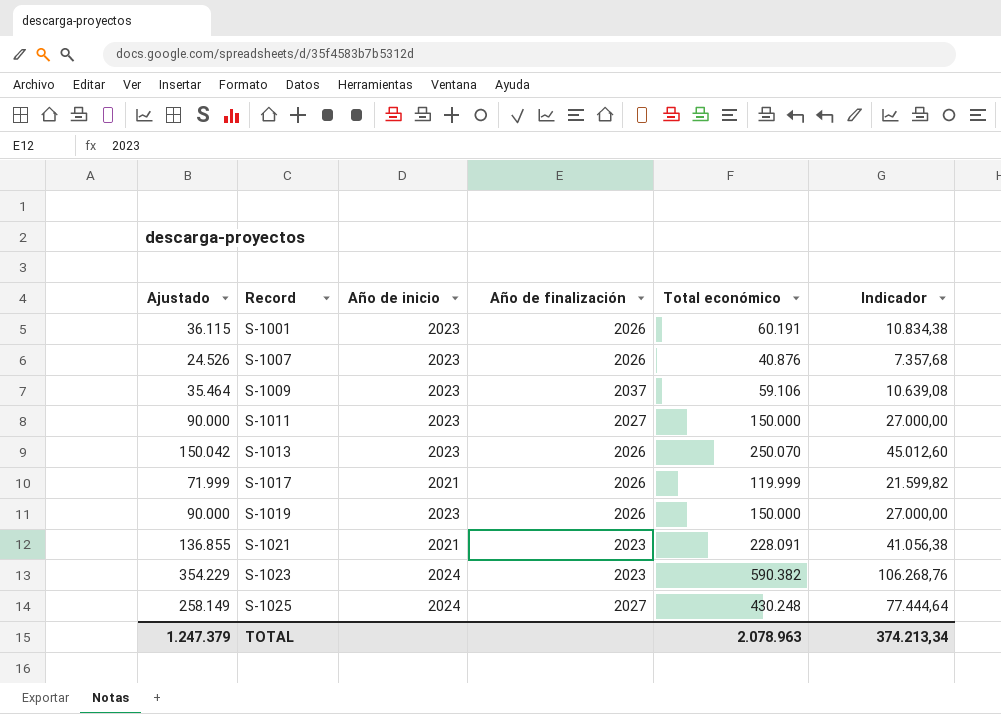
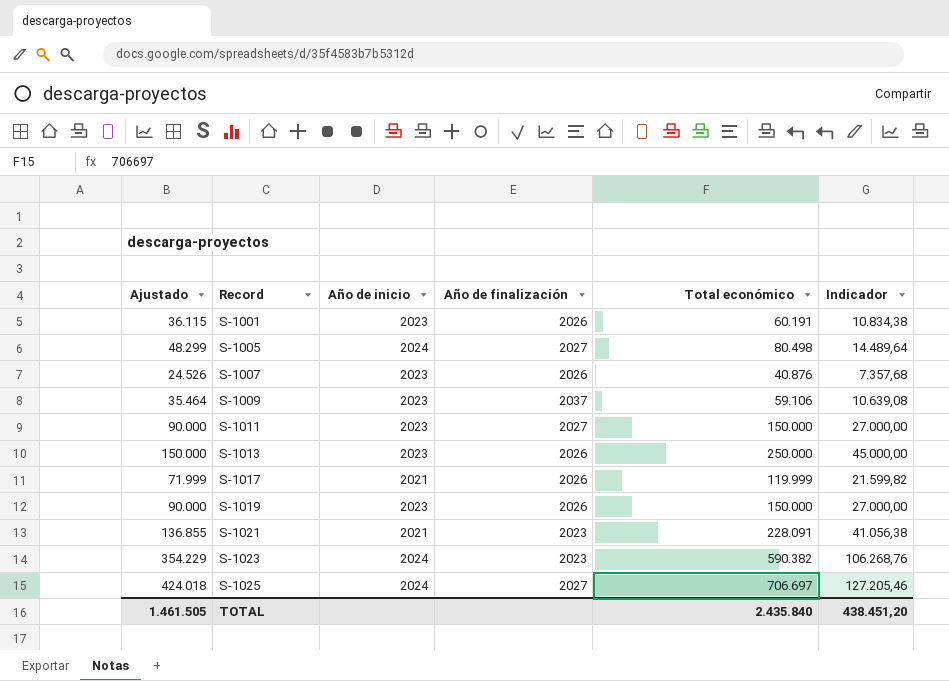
row S-1005: none -> 48.299 | 2024 | 2027 | 80.498 | 14.489,64
S-1013 | Ajustado: 150.042 -> 150.000
S-1013 | Total económico: 250.070 -> 250.000
S-1013 | Indicador: 45.012,60 -> 45.000,00
S-1025 | Ajustado: 258.149 -> 424.018
S-1025 | Total económico: 430.248 -> 706.697
S-1025 | Indicador: 77.444,64 -> 127.205,46
TOTAL | Ajustado: 1.247.379 -> 1.461.505
TOTAL | Total económico: 2.078.963 -> 2.435.840
TOTAL | Indicador: 374.213,34 -> 438.451,20

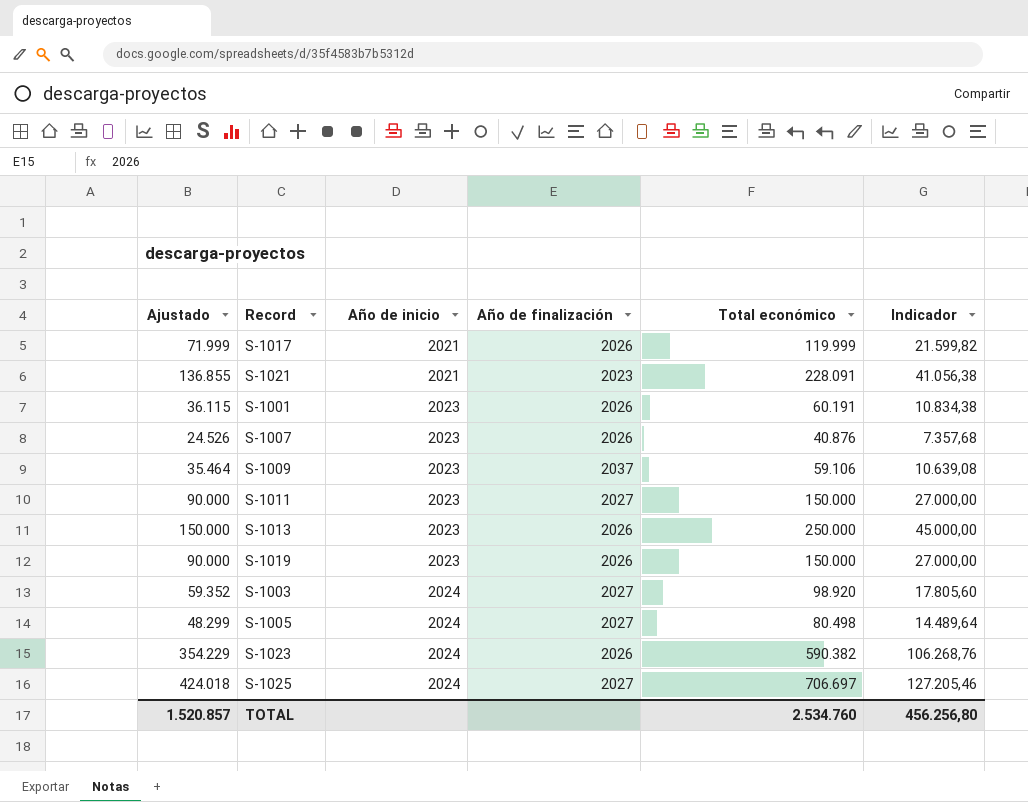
row order: Record ascending -> Año de inicio ascending
row S-1003: none -> 59.352 | 2024 | 2027 | 98.920 | 17.805,60
S-1023 | Año de finalización: 2023 -> 2026
TOTAL | Ajustado: 1.461.505 -> 1.520.857
TOTAL | Total económico: 2.435.840 -> 2.534.760
TOTAL | Indicador: 438.451,20 -> 456.256,80

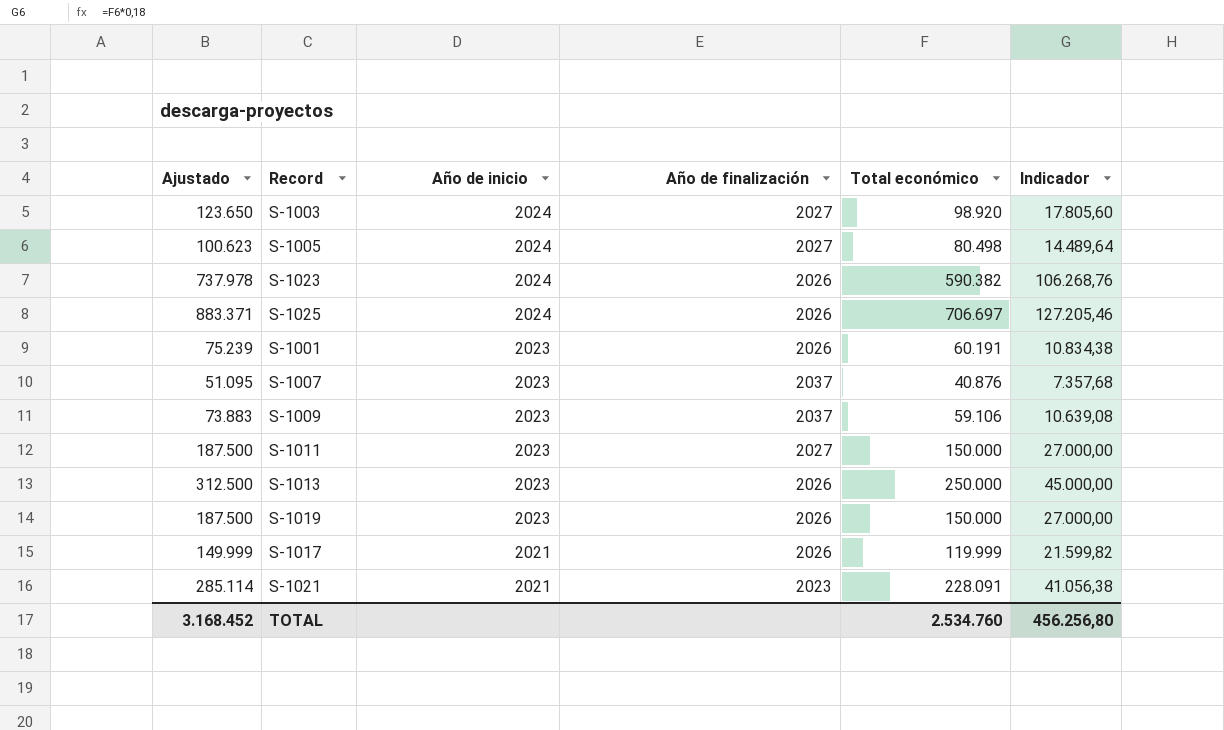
row order: Año de inicio ascending -> Año de inicio descending
column Ajustado | formula: [Total económico] * 0,6 -> [Total económico] * 1,25
S-1025 | Año de finalización: 2027 -> 2026
S-1007 | Año de finalización: 2026 -> 2037
TOTAL | Ajustado: 1.520.857 -> 3.168.452

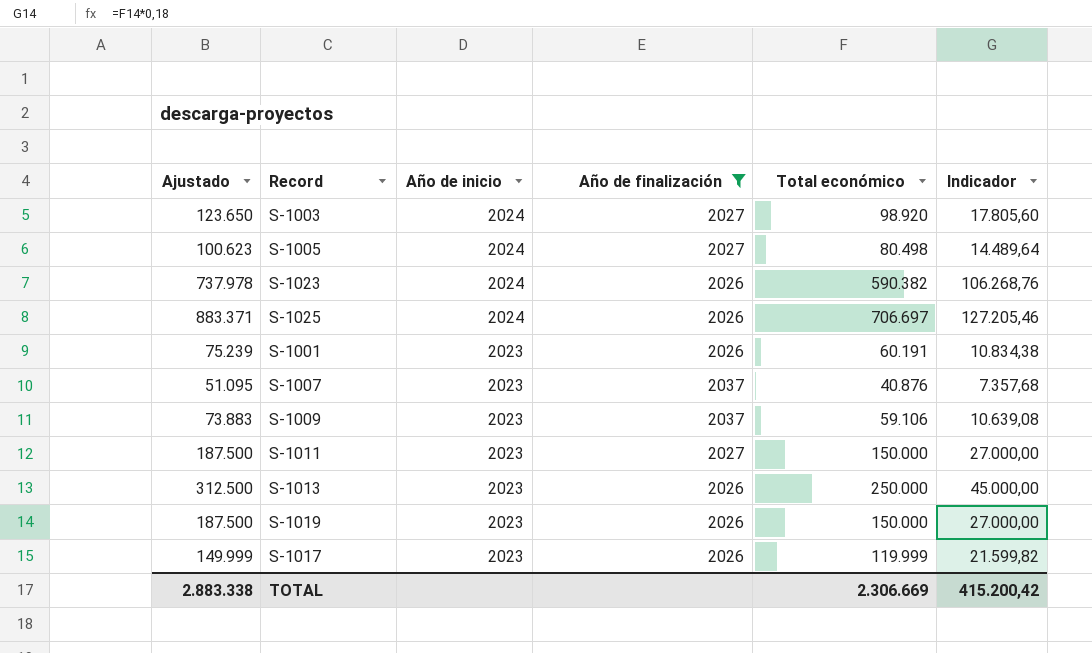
filter: none -> Año de finalización != 2023
S-1017 | Año de inicio: 2021 -> 2023
TOTAL | Ajustado: 3.168.452 -> 2.883.338
TOTAL | Total económico: 2.534.760 -> 2.306.669
TOTAL | Indicador: 456.256,80 -> 415.200,42

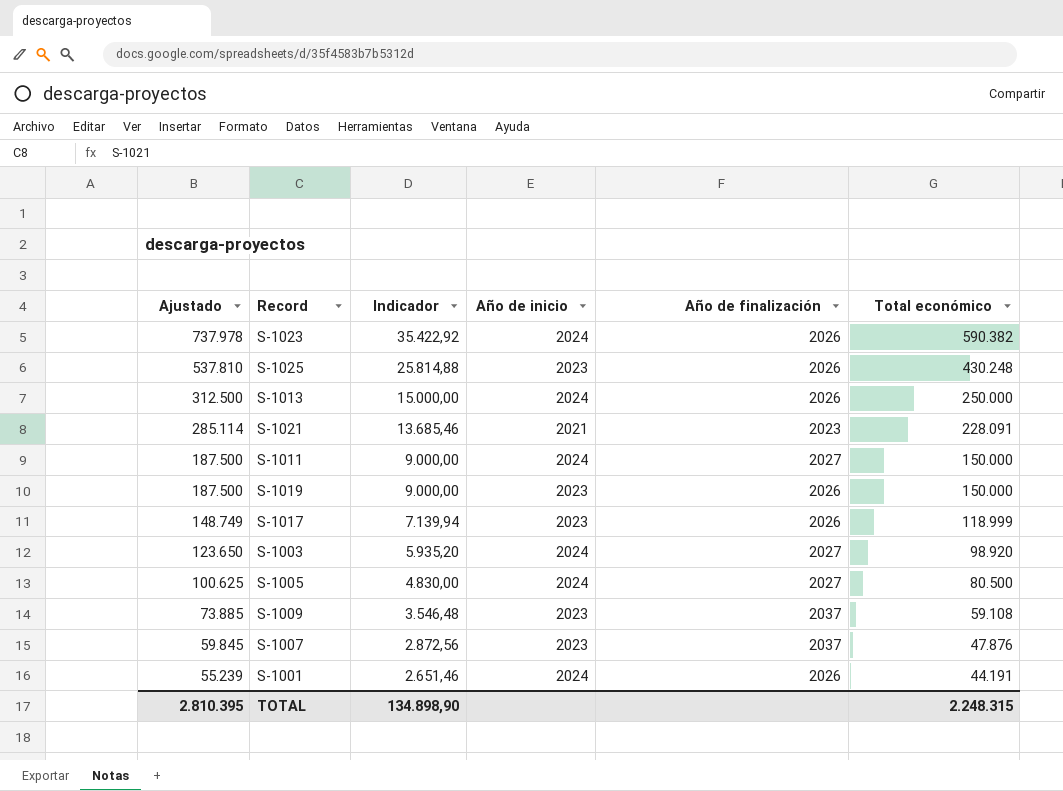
filter: Año de finalización != 2023 -> none
row order: Año de inicio descending -> Ajustado descending
column Indicador | formula: [Total económico] * 0,18 -> [Total económico] * 0,06
column Indicador | position: 6 -> 3
S-1025 | Ajustado: 883.371 -> 537.810
S-1025 | Año de inicio: 2024 -> 2023
S-1025 | Total económico: 706.697 -> 430.248
S-1013 | Año de inicio: 2023 -> 2024
S-1011 | Año de inicio: 2023 -> 2024
S-1017 | Ajustado: 149.999 -> 148.749
S-1017 | Total económico: 119.999 -> 118.999
S-1005 | Ajustado: 100.623 -> 100.625
S-1005 | Total económico: 80.498 -> 80.500
S-1009 | Ajustado: 73.883 -> 73.885
S-1009 | Total económico: 59.106 -> 59.108
S-1007 | Ajustado: 51.095 -> 59.845
S-1007 | Total económico: 40.876 -> 47.876
S-1001 | Ajustado: 75.239 -> 55.239
S-1001 | Año de inicio: 2023 -> 2024
S-1001 | Total económico: 60.191 -> 44.191
TOTAL | Ajustado: 2.883.338 -> 2.810.395
TOTAL | Indicador: 415.200,42 -> 134.898,90
TOTAL | Total económico: 2.306.669 -> 2.248.315

